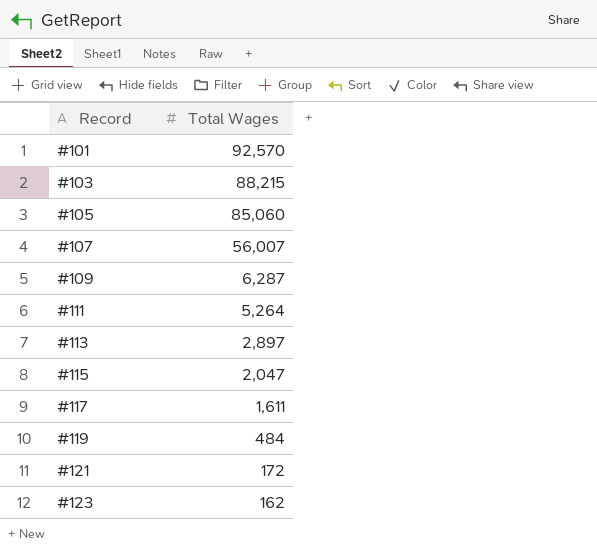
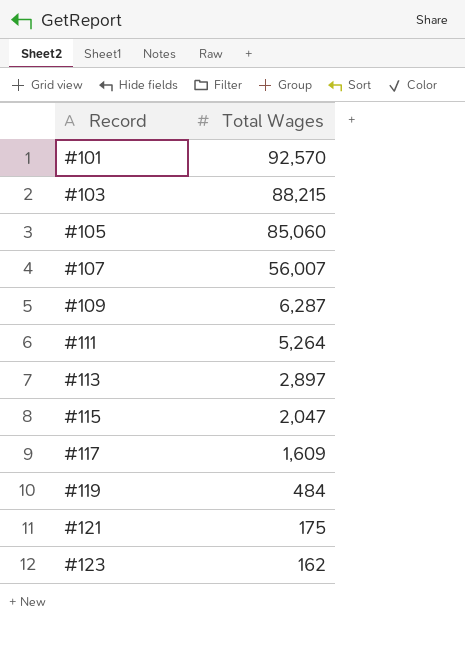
#117 | Total Wages: 1,611 -> 1,609
#121 | Total Wages: 172 -> 175

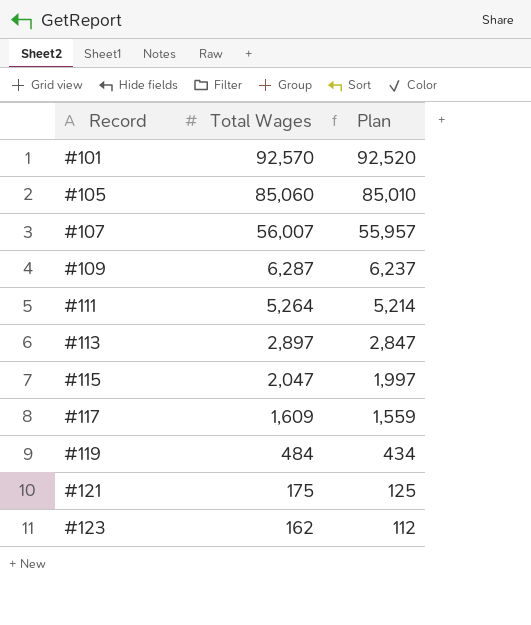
column Plan | formula: none -> [Total Wages] - 50
row #103: 88,215 -> none

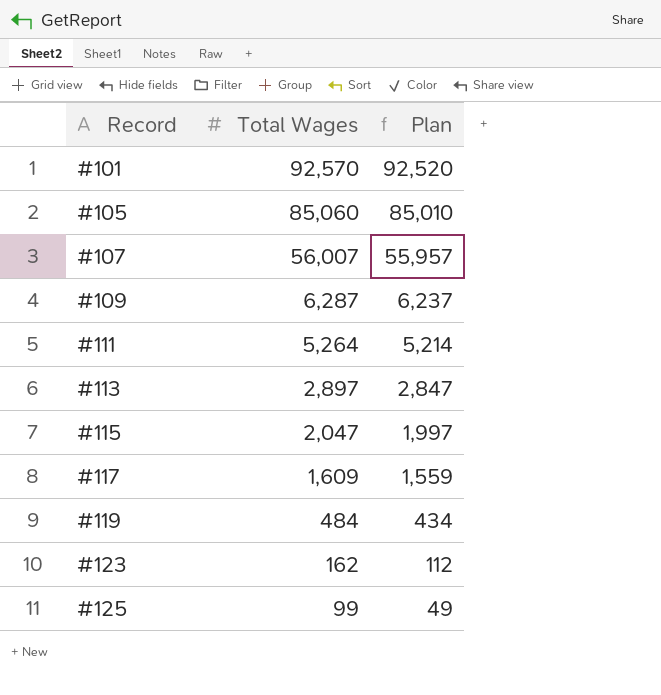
row #121: 175 | 125 -> none
row #125: none -> 99 | 49

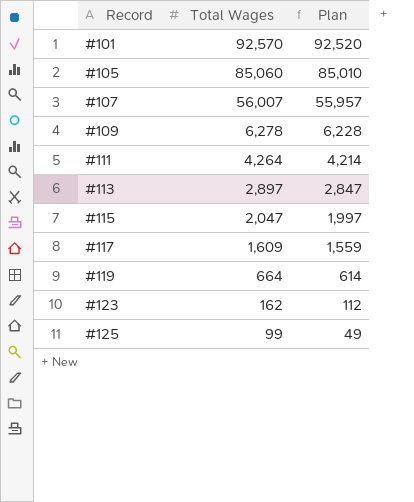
#109 | Total Wages: 6,287 -> 6,278
#109 | Plan: 6,237 -> 6,228
#111 | Total Wages: 5,264 -> 4,264
#111 | Plan: 5,214 -> 4,214
#119 | Total Wages: 484 -> 664
#119 | Plan: 434 -> 614

